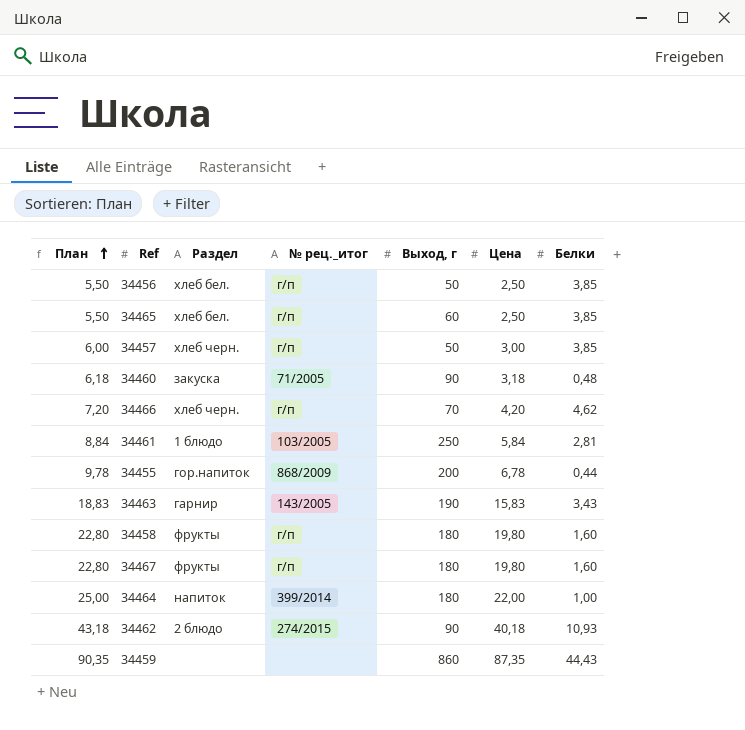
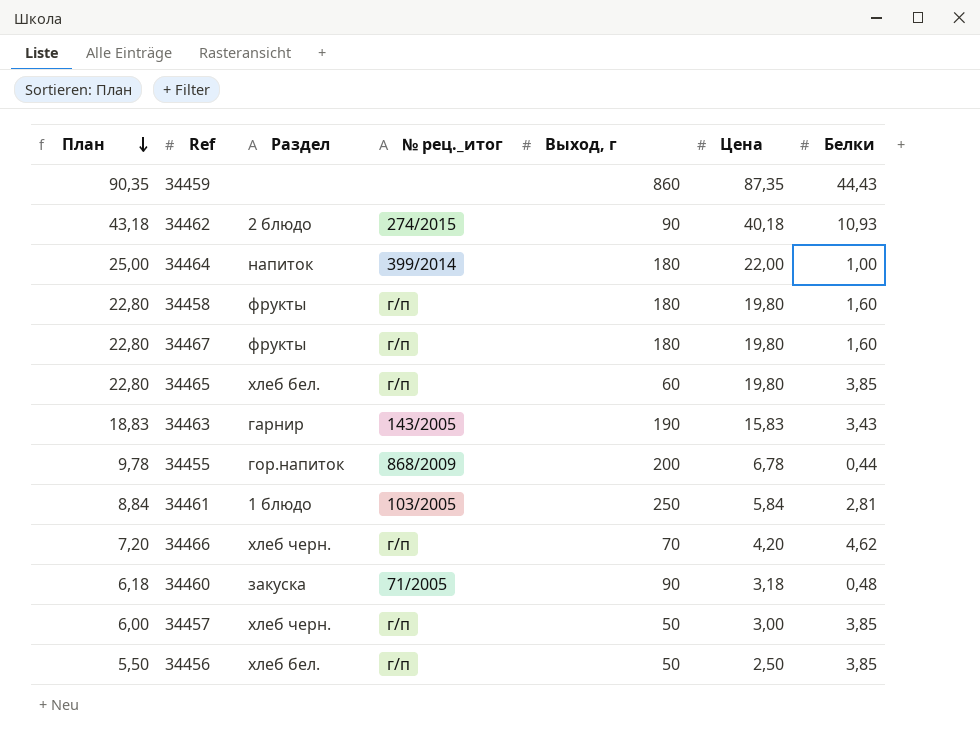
row order: План ascending -> План descending
34465 | План: 5,50 -> 22,80
34465 | Цена: 2,50 -> 19,80

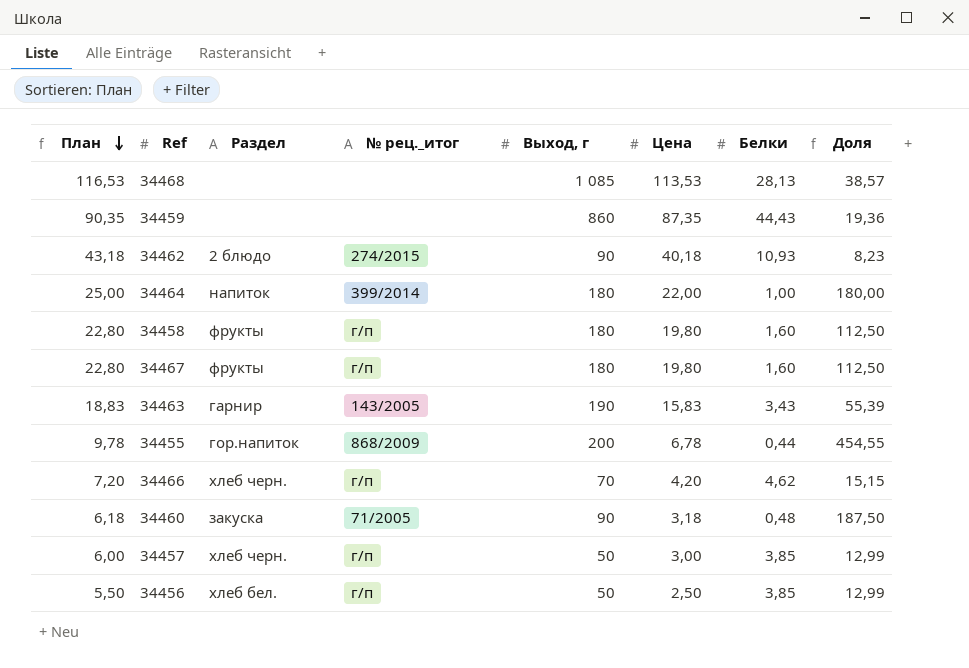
column Доля | formula: none -> [Выход, г] / [Белки]
row 34465: 22,80 | хлеб бел. | г/п | 60 | 19,80 | 3,85 -> none
row 34461: 8,84 | 1 блюдо | 103/2005 | 250 | 5,84 | 2,81 -> none
row 34468: none -> 116,53 | none | none | 1 085 | 113,53 | 28,13 | 38,57

